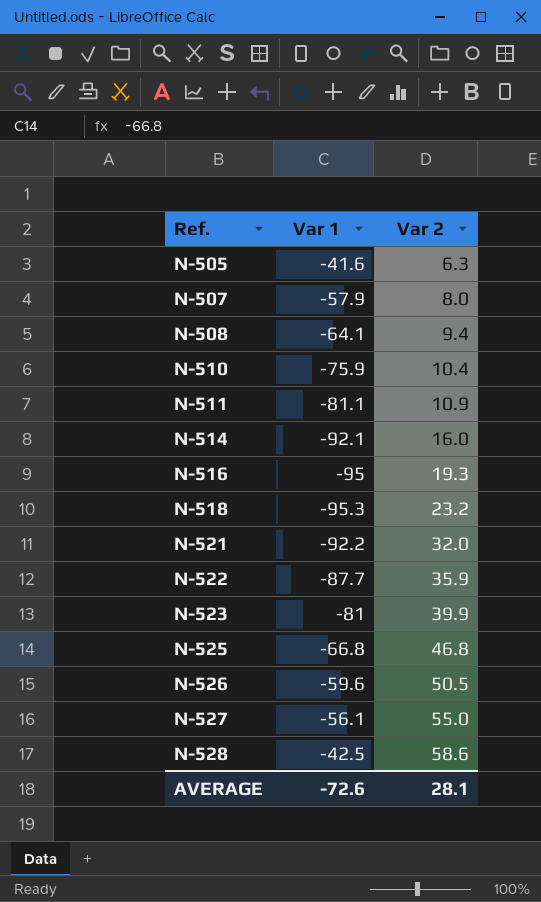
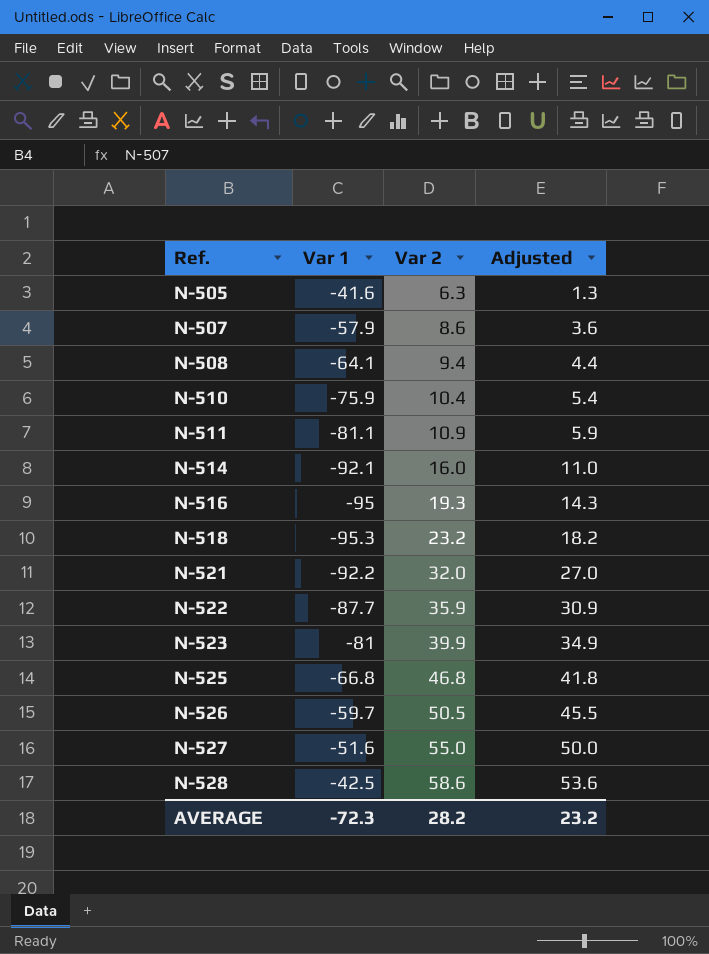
column Adjusted | formula: none -> [Var 2] - 5
N-507 | Var 2: 8.0 -> 8.6
N-526 | Var 1: -59.6 -> -59.7
N-527 | Var 1: -56.1 -> -51.6
AVERAGE | Var 1: -72.6 -> -72.3
AVERAGE | Var 2: 28.1 -> 28.2

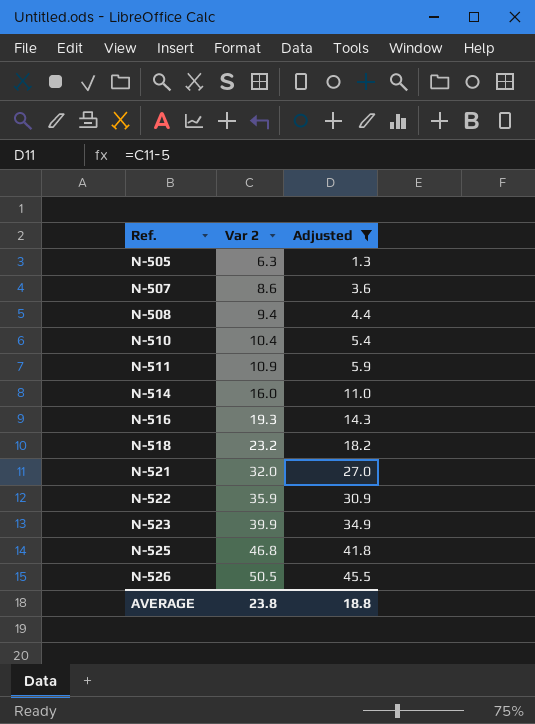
filter: none -> Adjusted <= 45.5
column Var 1 | position: 2 -> none
AVERAGE | Var 2: 28.2 -> 23.8
AVERAGE | Adjusted: 23.2 -> 18.8

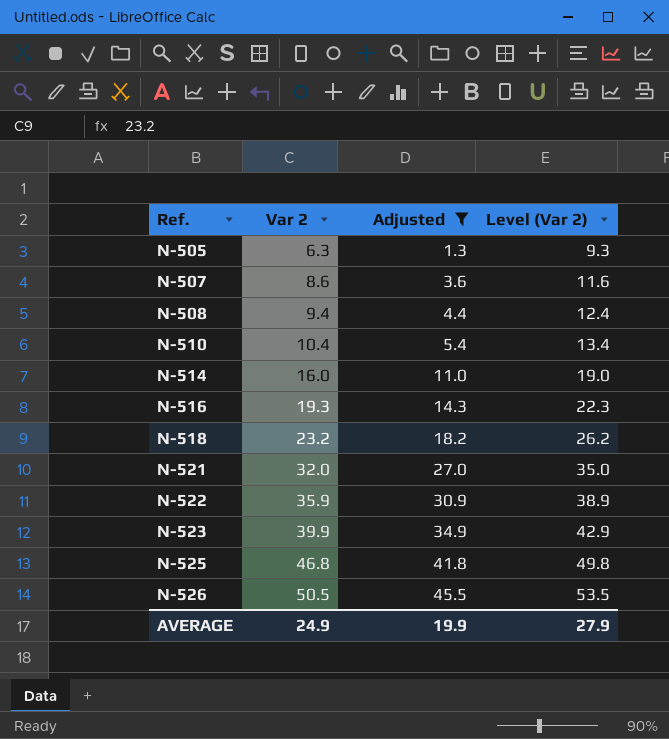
column Level (Var 2) | formula: none -> [Var 2] + 3
row N-511: 10.9 | 5.9 -> none
AVERAGE | Var 2: 23.8 -> 24.9
AVERAGE | Adjusted: 18.8 -> 19.9

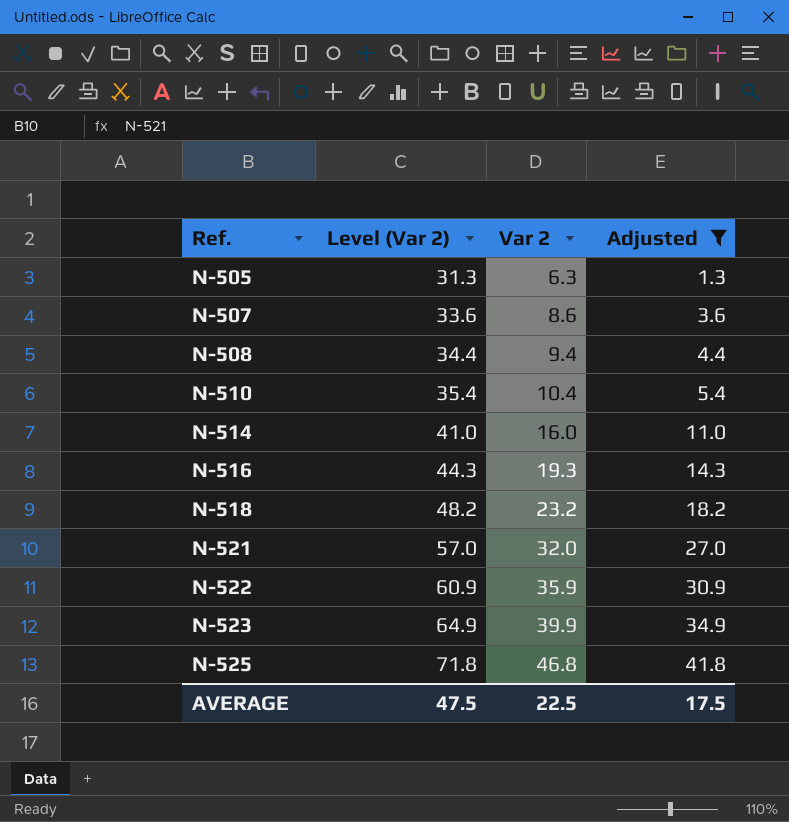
column Level (Var 2) | formula: [Var 2] + 3 -> [Var 2] + 25
column Level (Var 2) | position: 4 -> 2
row N-526: 50.5 | 45.5 | 53.5 -> none
AVERAGE | Level (Var 2): 27.9 -> 47.5
AVERAGE | Var 2: 24.9 -> 22.5
AVERAGE | Adjusted: 19.9 -> 17.5

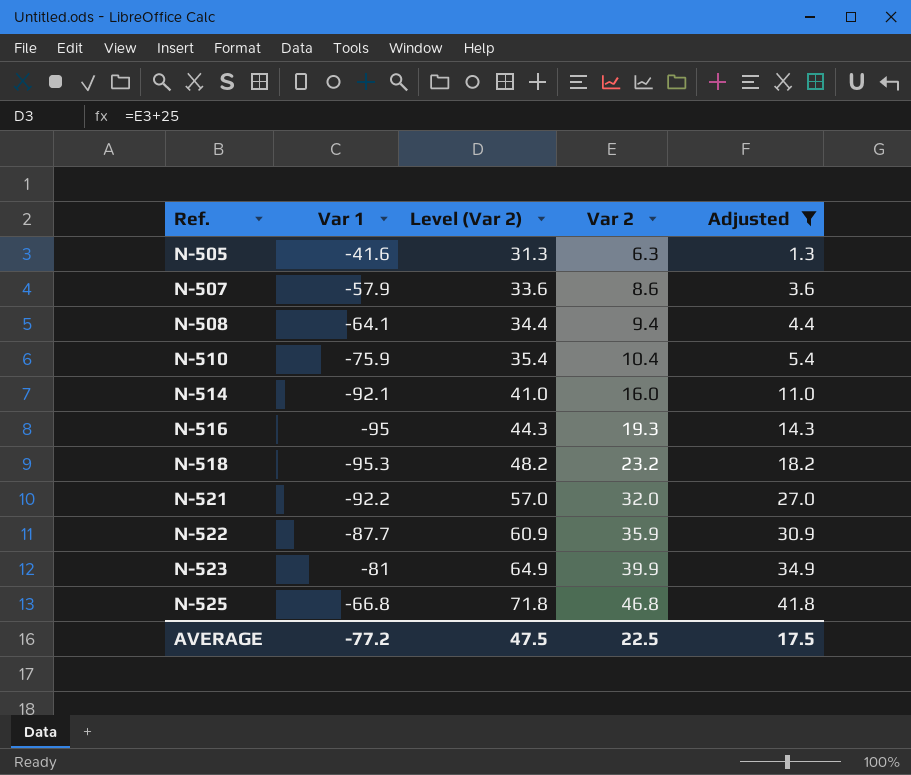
column Var 1 | position: none -> 2

